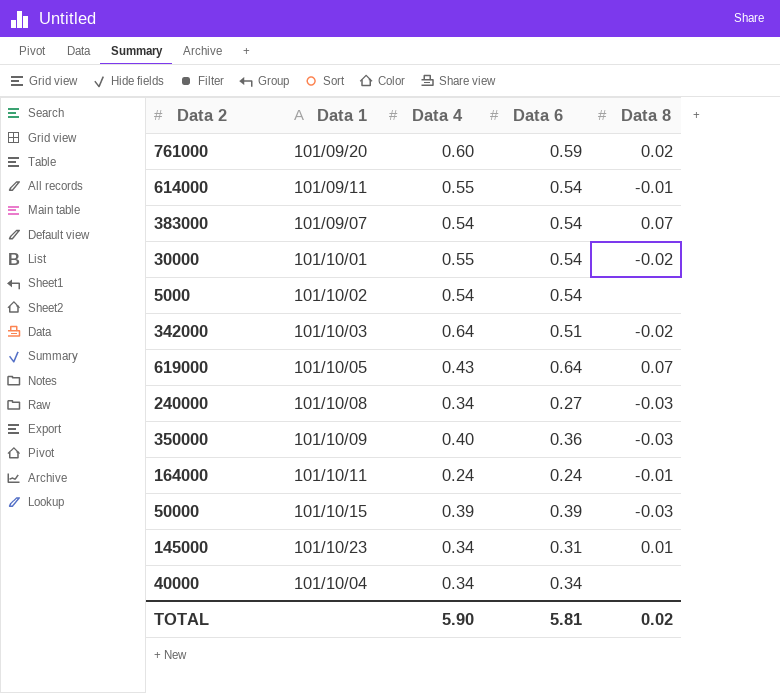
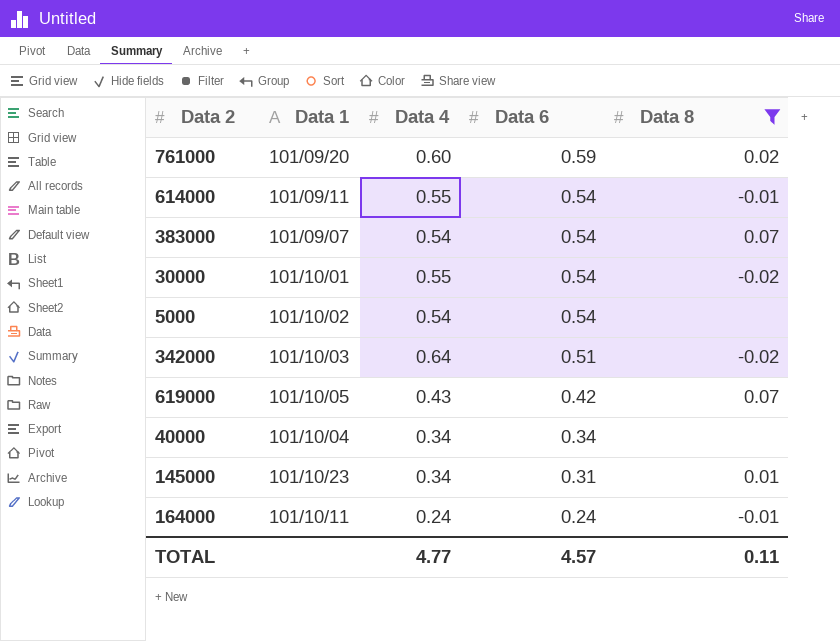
filter: none -> Data 8 != -0.03
row order: none -> Data 6 descending
619000 | Data 6: 0.64 -> 0.42
TOTAL | Data 4: 5.90 -> 4.77
TOTAL | Data 6: 5.81 -> 4.57
TOTAL | Data 8: 0.02 -> 0.11

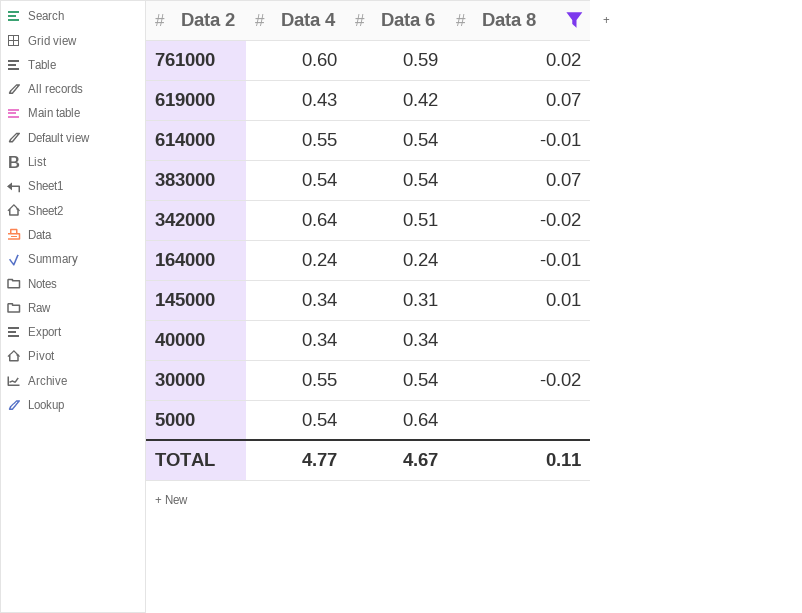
row order: Data 6 descending -> Data 2 descending
column Data 1 | position: 2 -> none
5000 | Data 6: 0.54 -> 0.64
TOTAL | Data 6: 4.57 -> 4.67

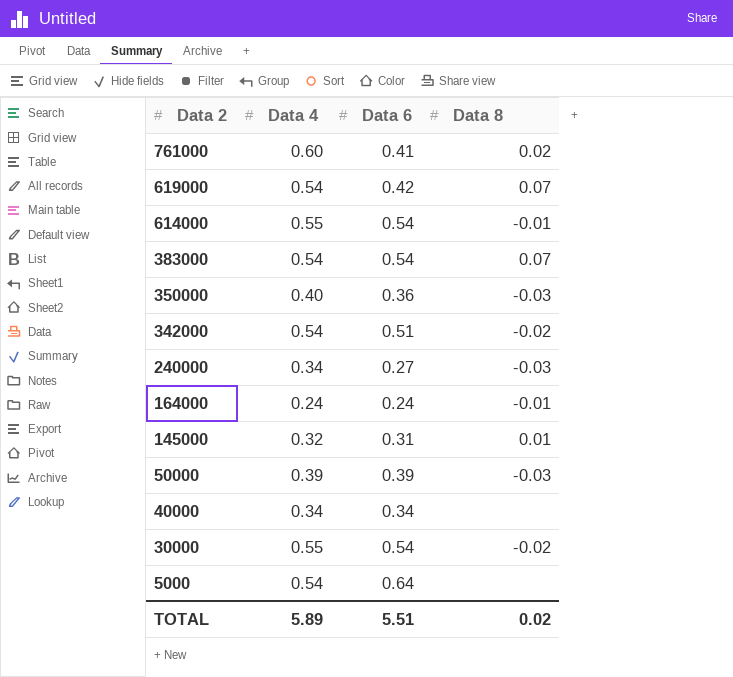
filter: Data 8 != -0.03 -> none
761000 | Data 6: 0.59 -> 0.41
619000 | Data 4: 0.43 -> 0.54
342000 | Data 4: 0.64 -> 0.54
145000 | Data 4: 0.34 -> 0.32
TOTAL | Data 4: 4.77 -> 5.89
TOTAL | Data 6: 4.67 -> 5.51
TOTAL | Data 8: 0.11 -> 0.02

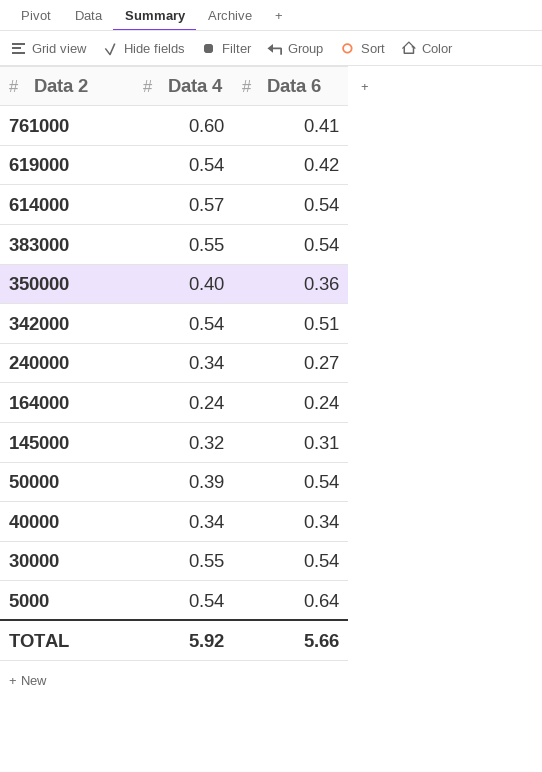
column Data 8 | position: 4 -> none
614000 | Data 4: 0.55 -> 0.57
383000 | Data 4: 0.54 -> 0.55
50000 | Data 6: 0.39 -> 0.54
TOTAL | Data 4: 5.89 -> 5.92
TOTAL | Data 6: 5.51 -> 5.66

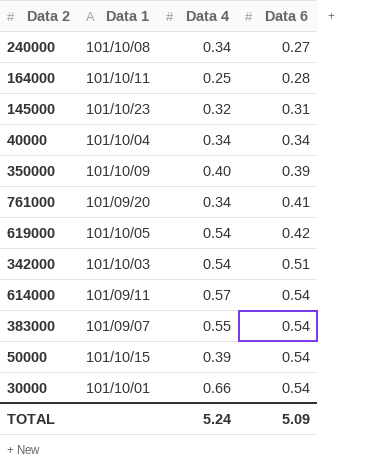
row order: Data 2 descending -> Data 6 ascending
column Data 1 | position: none -> 2
row 5000: 0.54 | 0.64 -> none
164000 | Data 4: 0.24 -> 0.25
164000 | Data 6: 0.24 -> 0.28
350000 | Data 6: 0.36 -> 0.39
761000 | Data 4: 0.60 -> 0.34
30000 | Data 4: 0.55 -> 0.66
TOTAL | Data 4: 5.92 -> 5.24
TOTAL | Data 6: 5.66 -> 5.09

